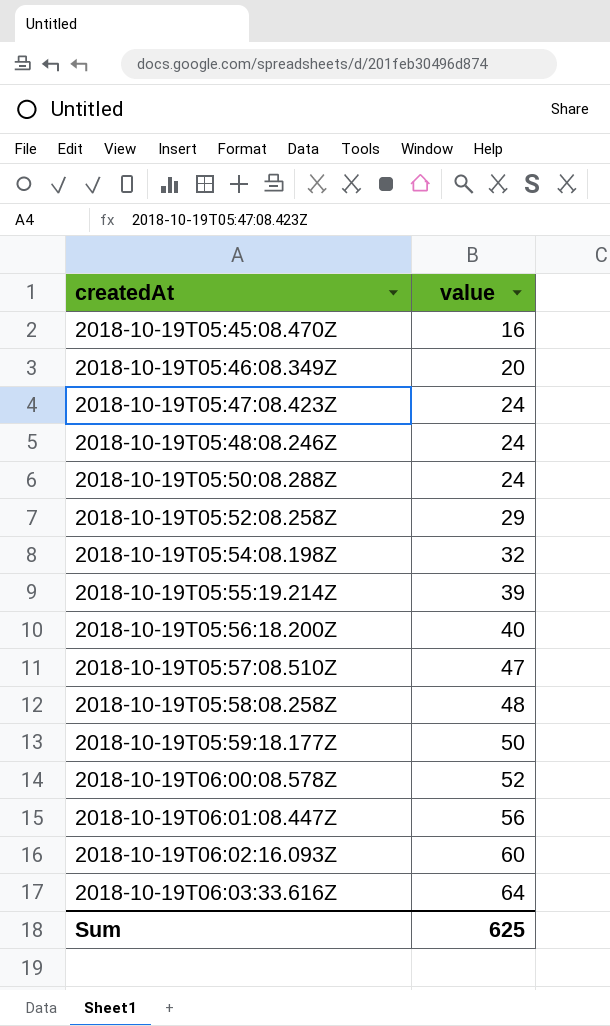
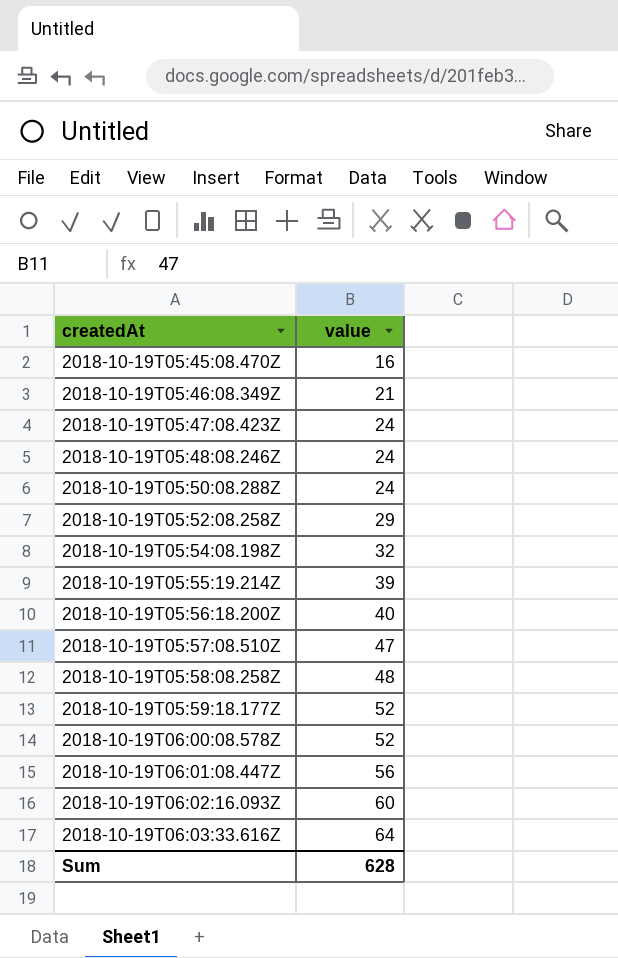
2018-10-19T05:46:08.349Z | value: 20 -> 21
2018-10-19T05:59:18.177Z | value: 50 -> 52
Sum | value: 625 -> 628

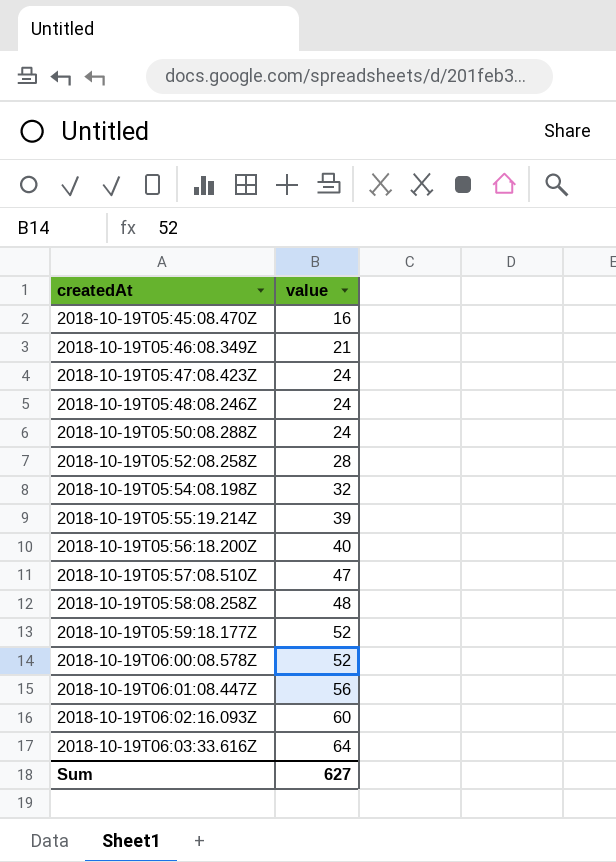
2018-10-19T05:52:08.258Z | value: 29 -> 28
Sum | value: 628 -> 627

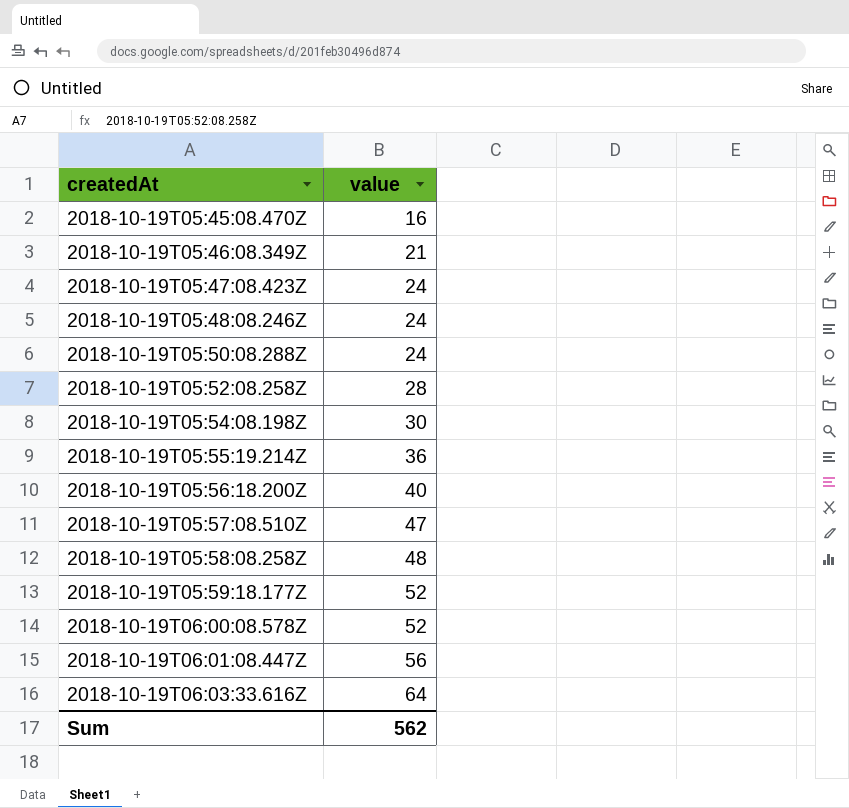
row 2018-10-19T06:02:16.093Z: 60 -> none
2018-10-19T05:54:08.198Z | value: 32 -> 30
2018-10-19T05:55:19.214Z | value: 39 -> 36
Sum | value: 627 -> 562

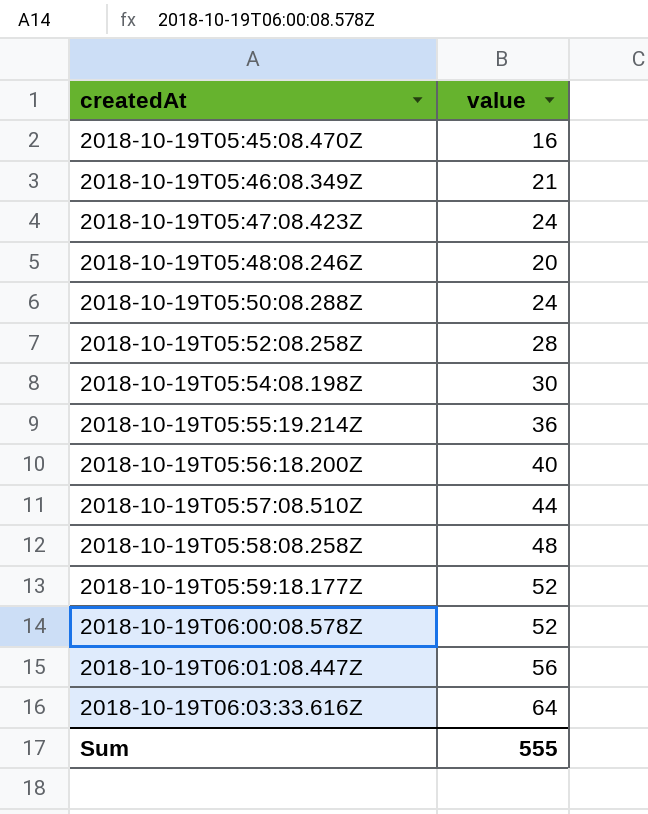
2018-10-19T05:48:08.246Z | value: 24 -> 20
2018-10-19T05:57:08.510Z | value: 47 -> 44
Sum | value: 562 -> 555

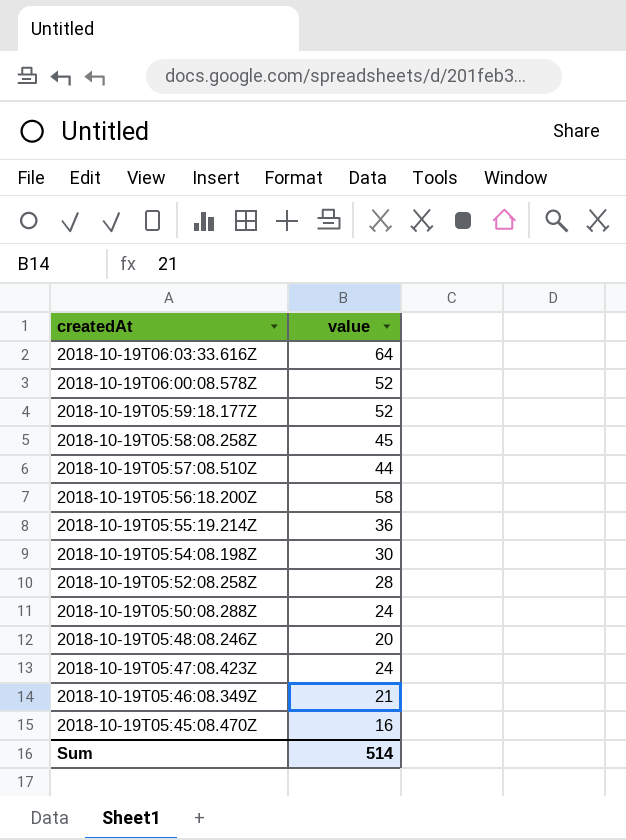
row order: createdAt ascending -> createdAt descending
row 2018-10-19T06:01:08.447Z: 56 -> none
2018-10-19T05:58:08.258Z | value: 48 -> 45
2018-10-19T05:56:18.200Z | value: 40 -> 58
Sum | value: 555 -> 514

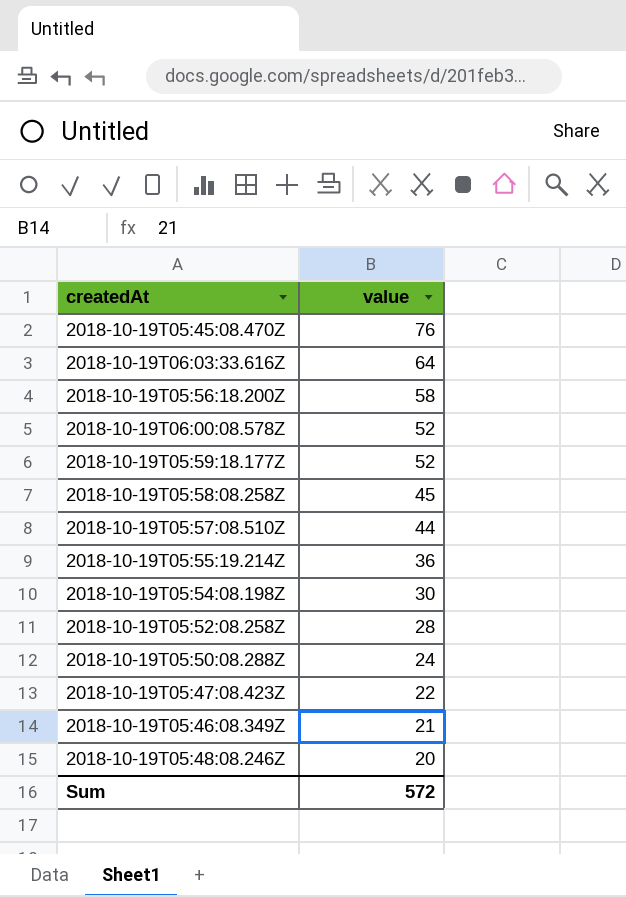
row order: createdAt descending -> value descending
2018-10-19T05:45:08.470Z | value: 16 -> 76
2018-10-19T05:47:08.423Z | value: 24 -> 22
Sum | value: 514 -> 572

